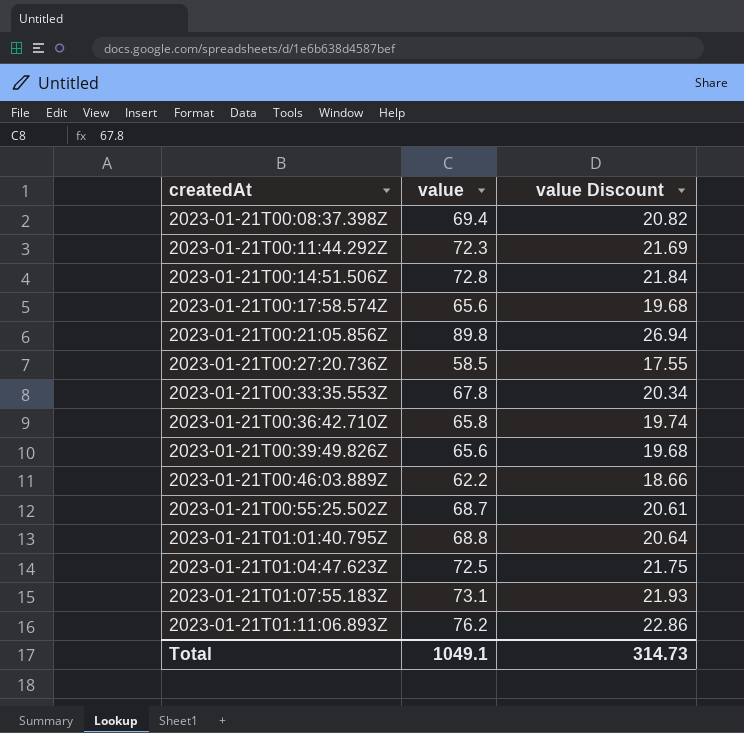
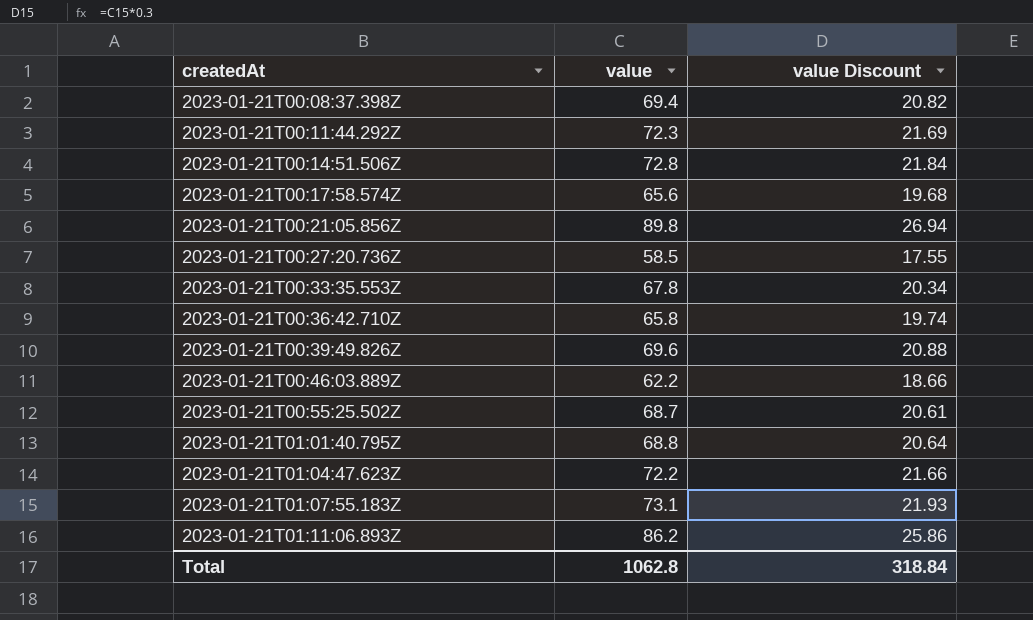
2023-01-21T00:39:49.826Z | value: 65.6 -> 69.6
2023-01-21T00:39:49.826Z | value Discount: 19.68 -> 20.88
2023-01-21T01:04:47.623Z | value: 72.5 -> 72.2
2023-01-21T01:04:47.623Z | value Discount: 21.75 -> 21.66
2023-01-21T01:11:06.893Z | value: 76.2 -> 86.2
2023-01-21T01:11:06.893Z | value Discount: 22.86 -> 25.86
Total | value: 1049.1 -> 1062.8
Total | value Discount: 314.73 -> 318.84

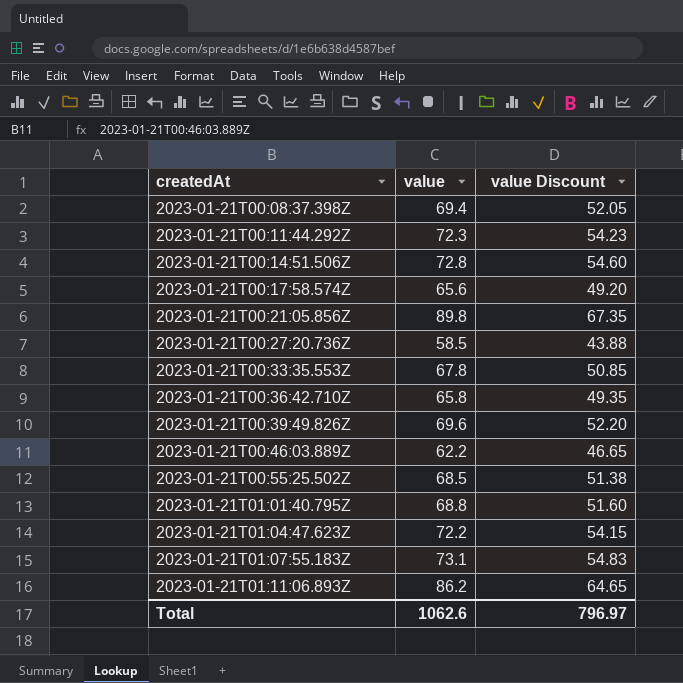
column value Discount | formula: [value] * 0.3 -> [value] * 0.75
2023-01-21T00:55:25.502Z | value: 68.7 -> 68.5
Total | value: 1062.8 -> 1062.6
Total | value Discount: 318.84 -> 796.97

